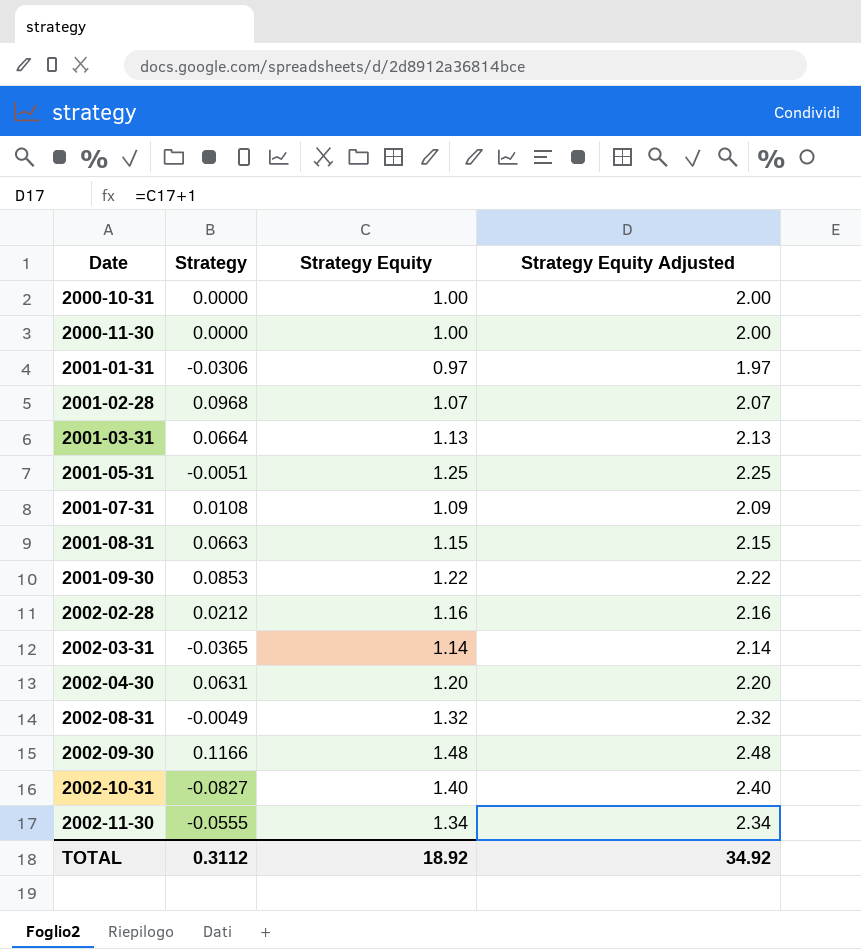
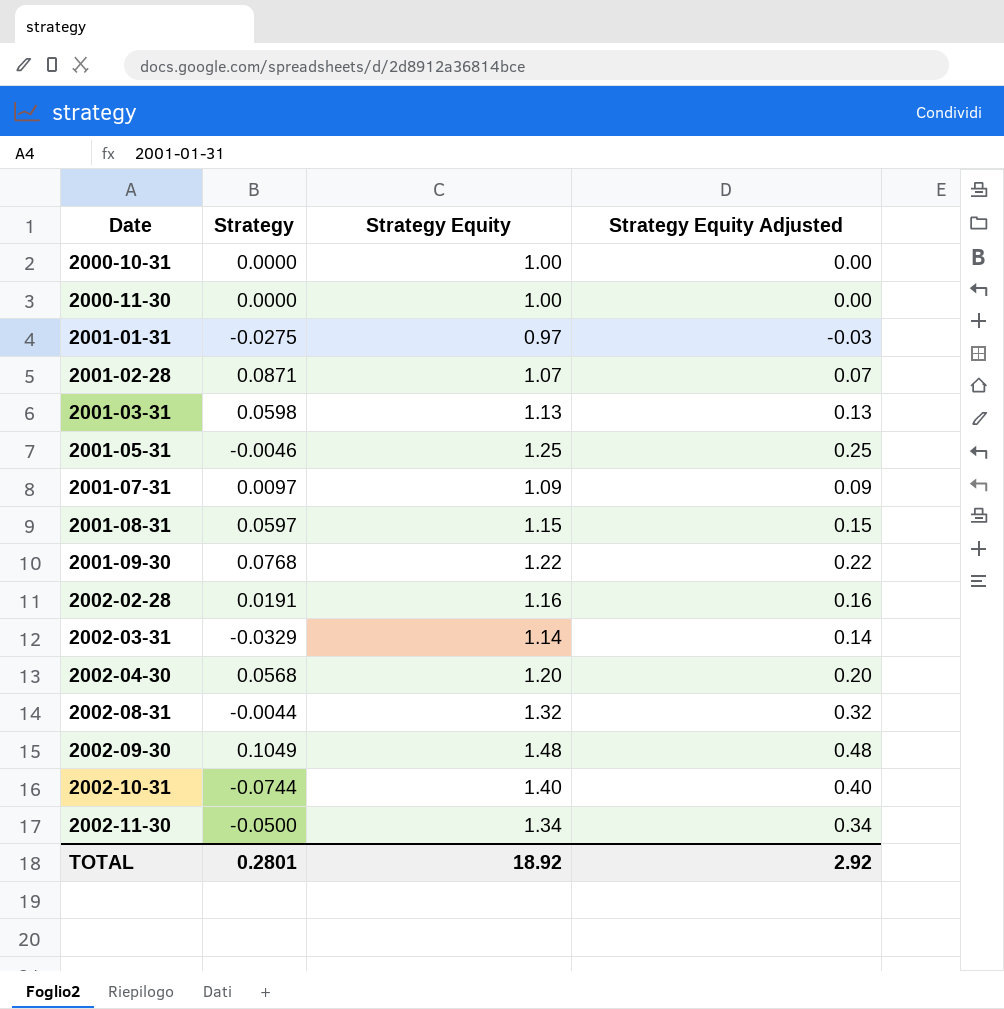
column Strategy Equity Adjusted | formula: [Strategy Equity] + 1 -> [Strategy Equity] - 1
2001-01-31 | Strategy: -0.0306 -> -0.0275
2001-02-28 | Strategy: 0.0968 -> 0.0871
2001-03-31 | Strategy: 0.0664 -> 0.0598
2001-05-31 | Strategy: -0.0051 -> -0.0046
2001-07-31 | Strategy: 0.0108 -> 0.0097
2001-08-31 | Strategy: 0.0663 -> 0.0597
2001-09-30 | Strategy: 0.0853 -> 0.0768
2002-02-28 | Strategy: 0.0212 -> 0.0191
2002-03-31 | Strategy: -0.0365 -> -0.0329
2002-04-30 | Strategy: 0.0631 -> 0.0568
2002-08-31 | Strategy: -0.0049 -> -0.0044
2002-09-30 | Strategy: 0.1166 -> 0.1049
2002-10-31 | Strategy: -0.0827 -> -0.0744
2002-11-30 | Strategy: -0.0555 -> -0.0500
TOTAL | Strategy: 0.3112 -> 0.2801
TOTAL | Strategy Equity Adjusted: 34.92 -> 2.92

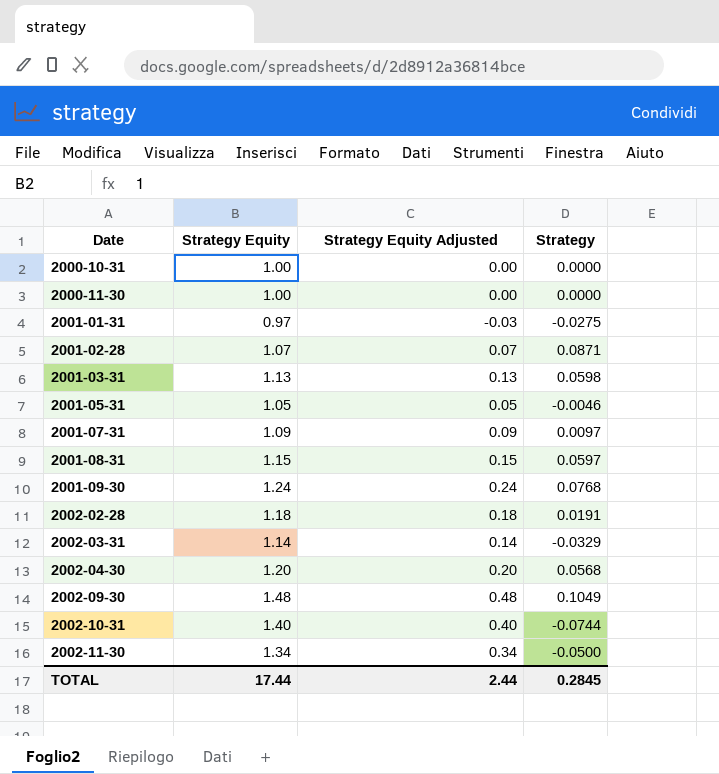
column Strategy | position: 2 -> 4
row 2002-08-31: -0.0044 | 1.32 | 0.32 -> none
2001-05-31 | Strategy Equity: 1.25 -> 1.05
2001-05-31 | Strategy Equity Adjusted: 0.25 -> 0.05
2001-09-30 | Strategy Equity: 1.22 -> 1.24
2001-09-30 | Strategy Equity Adjusted: 0.22 -> 0.24
2002-02-28 | Strategy Equity: 1.16 -> 1.18
2002-02-28 | Strategy Equity Adjusted: 0.16 -> 0.18
TOTAL | Strategy Equity: 18.92 -> 17.44
TOTAL | Strategy Equity Adjusted: 2.92 -> 2.44
TOTAL | Strategy: 0.2801 -> 0.2845

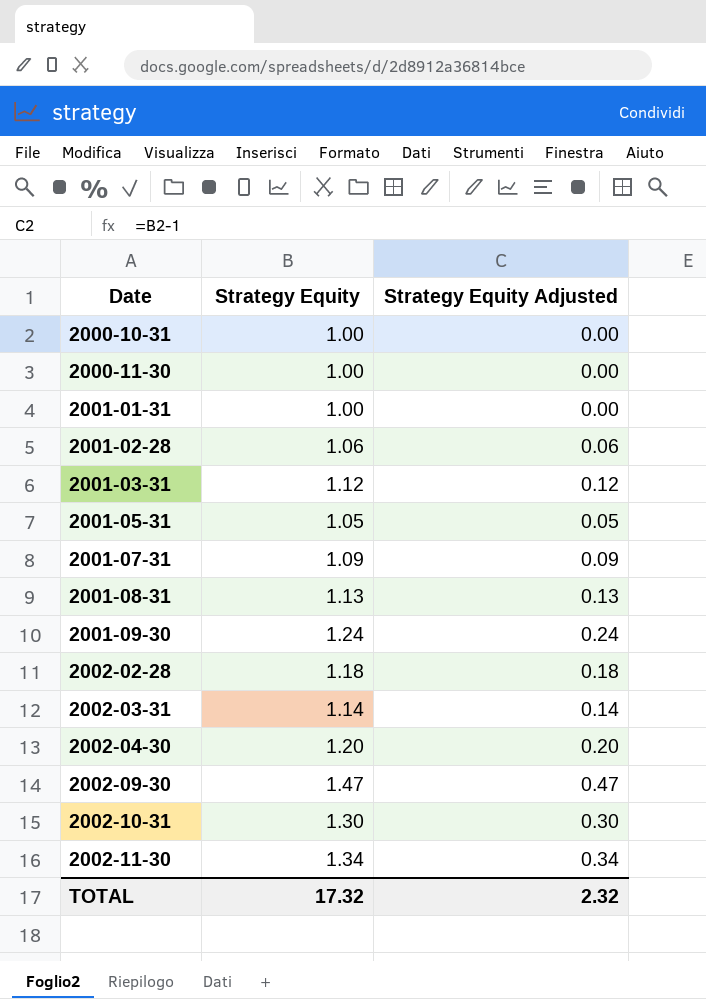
column Strategy | position: 4 -> none
2001-01-31 | Strategy Equity: 0.97 -> 1.00
2001-01-31 | Strategy Equity Adjusted: -0.03 -> 0.00
2001-02-28 | Strategy Equity: 1.07 -> 1.06
2001-02-28 | Strategy Equity Adjusted: 0.07 -> 0.06
2001-03-31 | Strategy Equity: 1.13 -> 1.12
2001-03-31 | Strategy Equity Adjusted: 0.13 -> 0.12
2001-08-31 | Strategy Equity: 1.15 -> 1.13
2001-08-31 | Strategy Equity Adjusted: 0.15 -> 0.13
2002-09-30 | Strategy Equity: 1.48 -> 1.47
2002-09-30 | Strategy Equity Adjusted: 0.48 -> 0.47
2002-10-31 | Strategy Equity: 1.40 -> 1.30
2002-10-31 | Strategy Equity Adjusted: 0.40 -> 0.30
TOTAL | Strategy Equity: 17.44 -> 17.32
TOTAL | Strategy Equity Adjusted: 2.44 -> 2.32

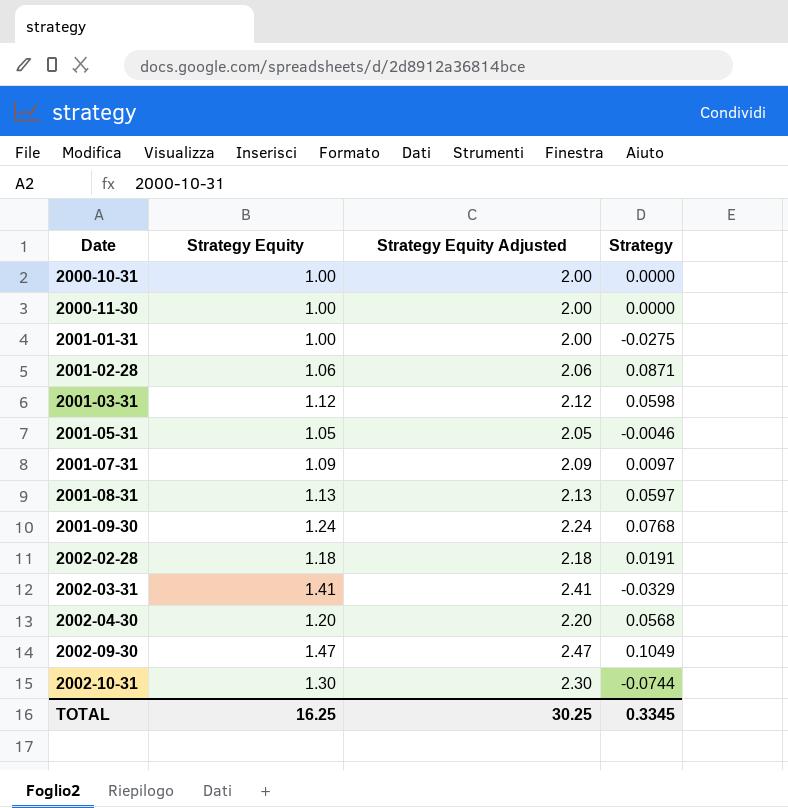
column Strategy Equity Adjusted | formula: [Strategy Equity] - 1 -> [Strategy Equity] + 1
column Strategy | position: none -> 4
row 2002-11-30: 1.34 | 0.34 -> none
2002-03-31 | Strategy Equity: 1.14 -> 1.41
TOTAL | Strategy Equity: 17.32 -> 16.25
TOTAL | Strategy Equity Adjusted: 2.32 -> 30.25

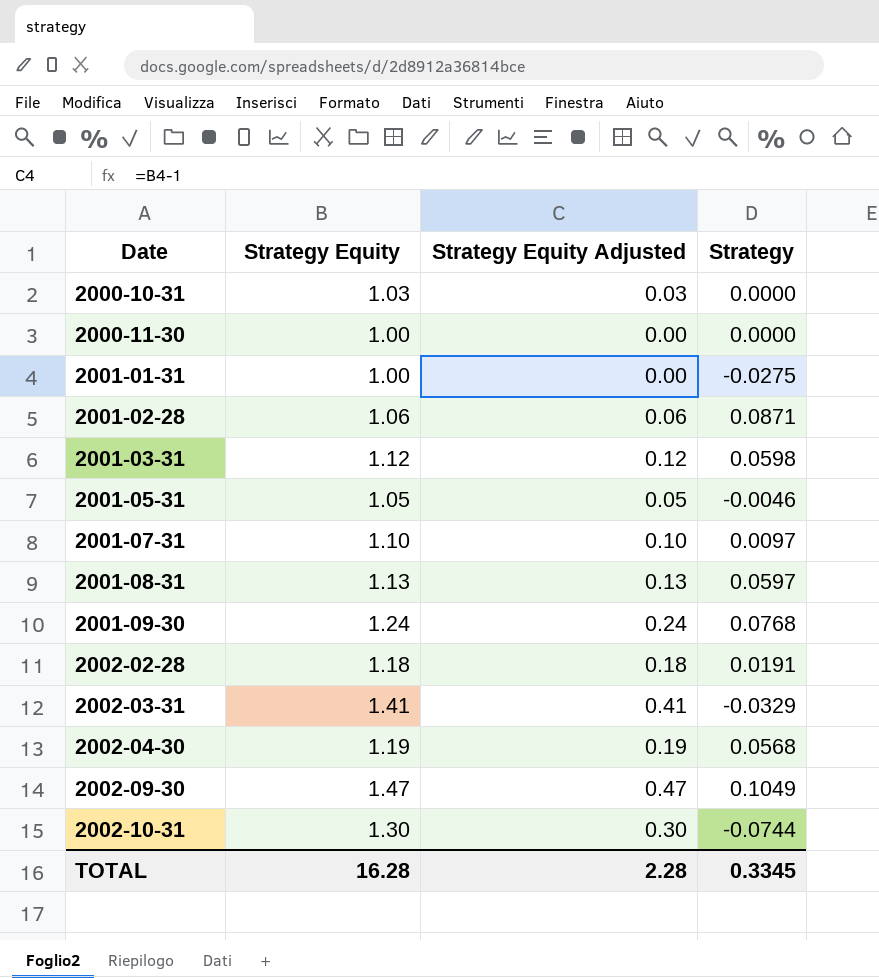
column Strategy Equity Adjusted | formula: [Strategy Equity] + 1 -> [Strategy Equity] - 1
2000-10-31 | Strategy Equity: 1.00 -> 1.03
2001-07-31 | Strategy Equity: 1.09 -> 1.10
2002-04-30 | Strategy Equity: 1.20 -> 1.19
TOTAL | Strategy Equity: 16.25 -> 16.28
TOTAL | Strategy Equity Adjusted: 30.25 -> 2.28

